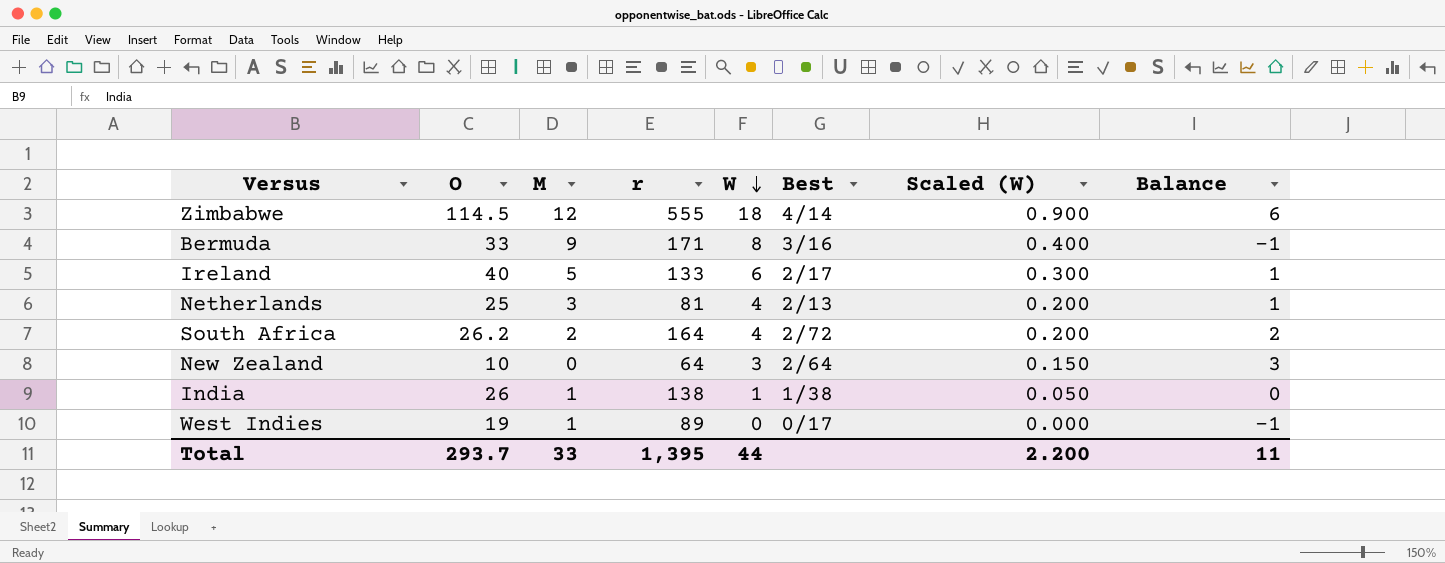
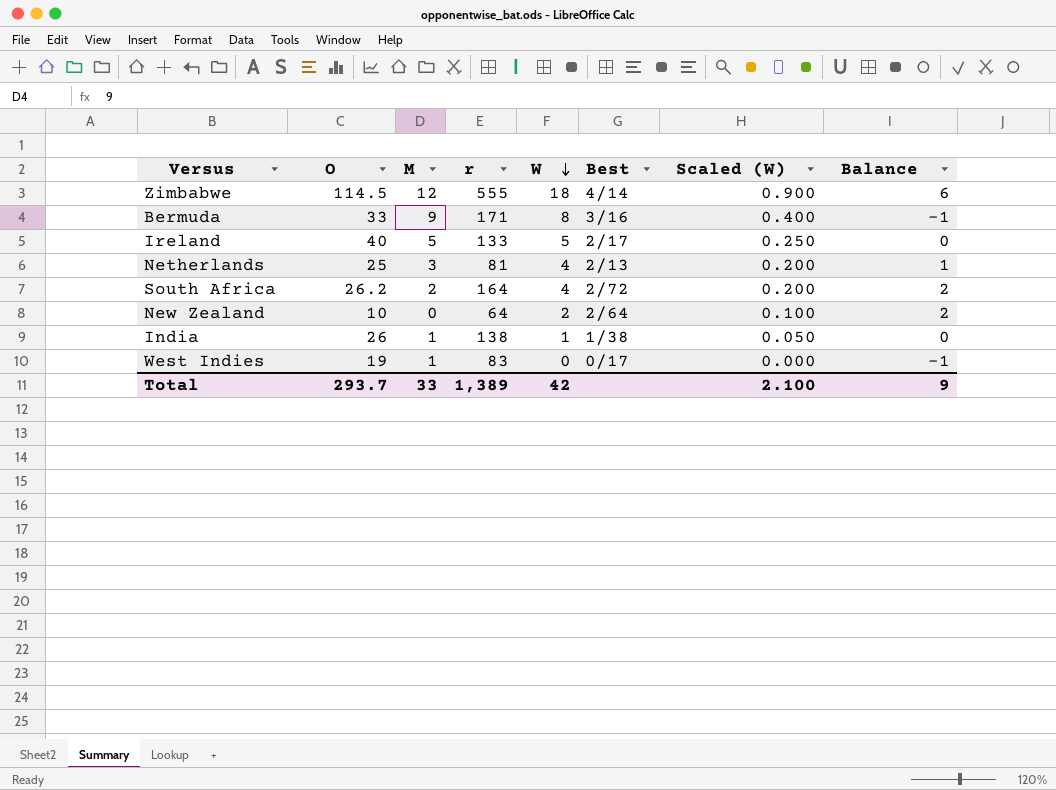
Ireland | W: 6 -> 5
Ireland | Scaled (W): 0.300 -> 0.250
Ireland | Balance: 1 -> 0
New Zealand | W: 3 -> 2
New Zealand | Scaled (W): 0.150 -> 0.100
New Zealand | Balance: 3 -> 2
West Indies | r: 89 -> 83
Total | r: 1,395 -> 1,389
Total | W: 44 -> 42
Total | Scaled (W): 2.200 -> 2.100
Total | Balance: 11 -> 9

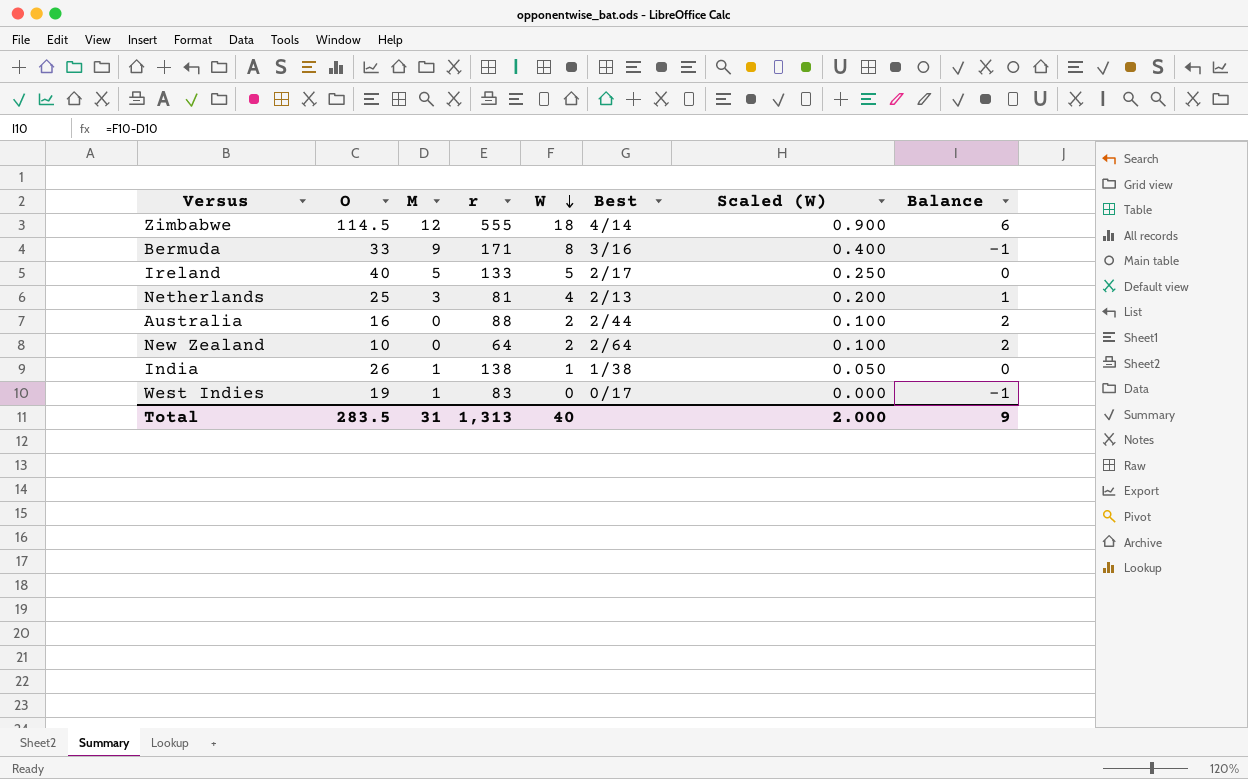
row South Africa: 26.2 | 2 | 164 | 4 | 2/72 | 0.200 | 2 -> none
row Australia: none -> 16 | 0 | 88 | 2 | 2/44 | 0.100 | 2
Total | O: 293.7 -> 283.5
Total | M: 33 -> 31
Total | r: 1,389 -> 1,313
Total | W: 42 -> 40
Total | Scaled (W): 2.100 -> 2.000

